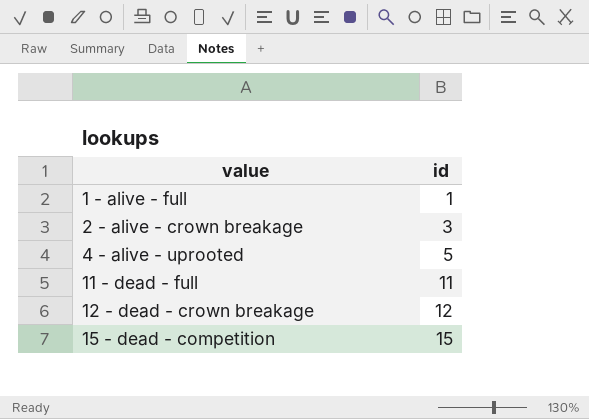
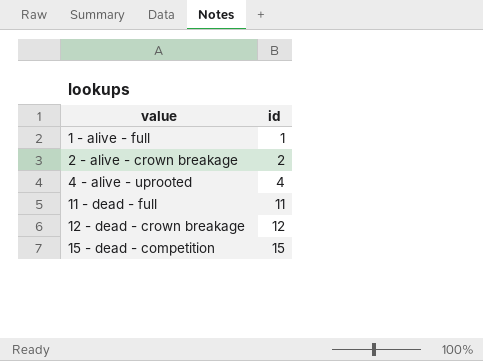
2 - alive - crown breakage | id: 3 -> 2
4 - alive - uprooted | id: 5 -> 4

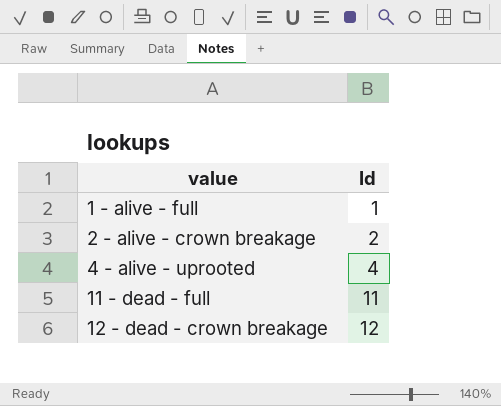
column name: id -> Id
row 15 - dead - competition: 15 -> none

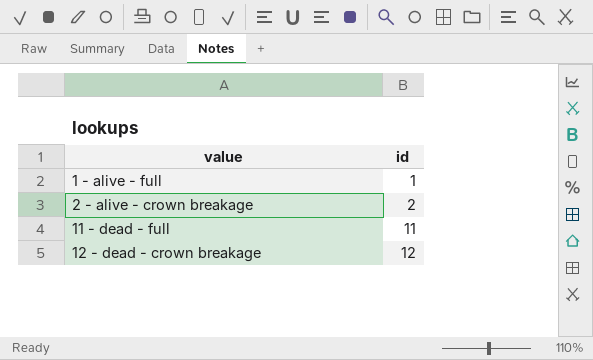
column name: Id -> id
row 4 - alive - uprooted: 4 -> none

